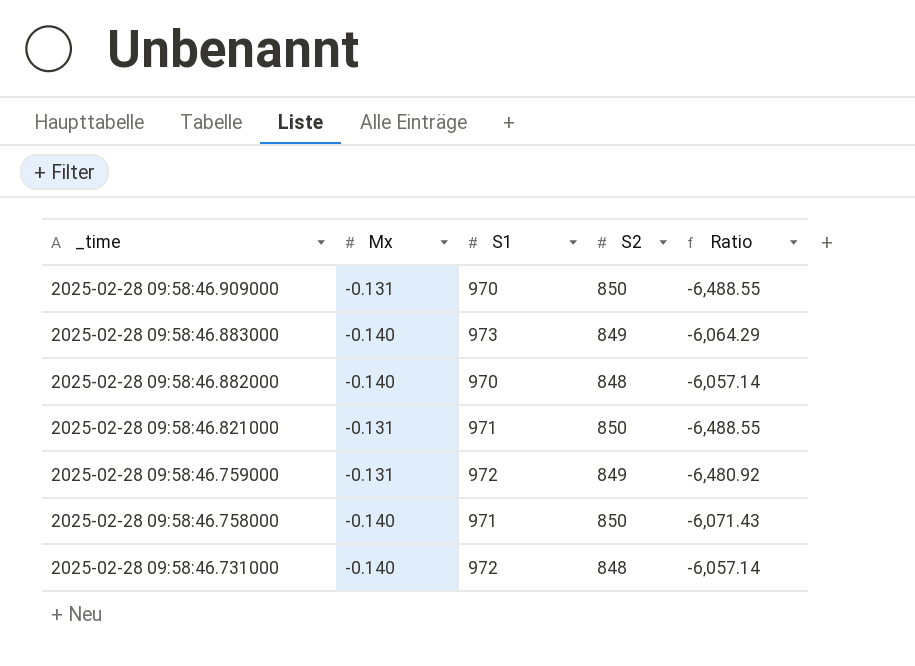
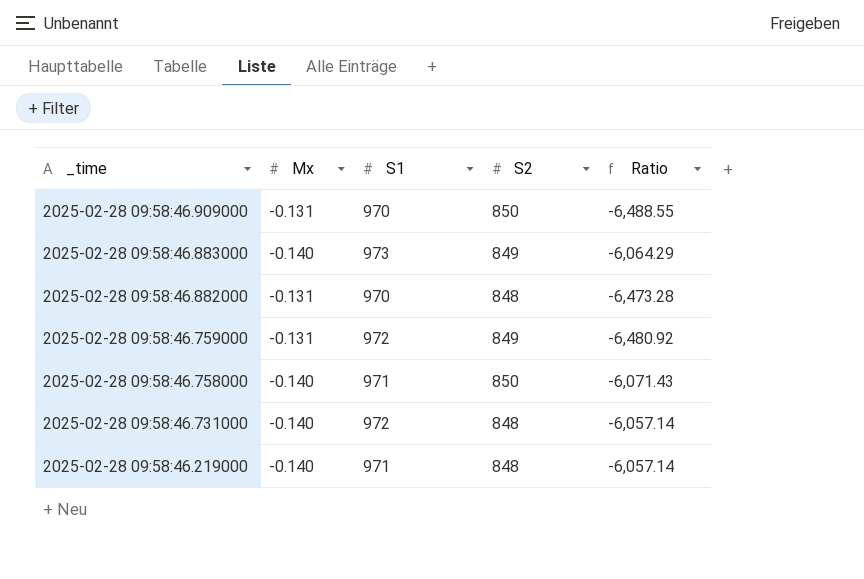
row 2025-02-28 09:58:46.821000: -0.131 | 971 | 850 | -6,488.55 -> none
2025-02-28 09:58:46.882000 | Mx: -0.140 -> -0.131
2025-02-28 09:58:46.882000 | Ratio: -6,057.14 -> -6,473.28
row 2025-02-28 09:58:46.219000: none -> -0.140 | 971 | 848 | -6,057.14

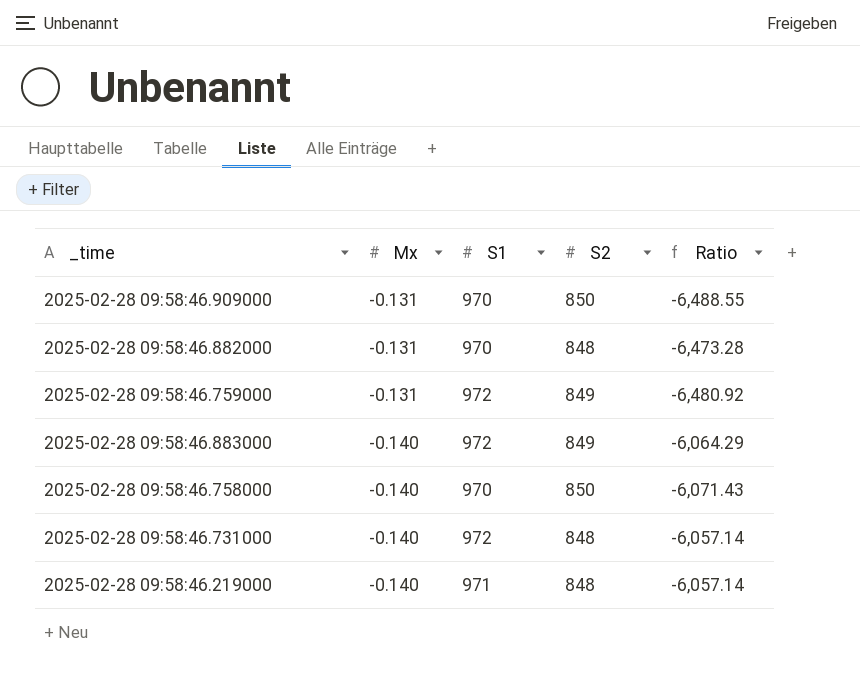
row order: _time descending -> Mx descending
2025-02-28 09:58:46.883000 | S1: 973 -> 972
2025-02-28 09:58:46.758000 | S1: 971 -> 970

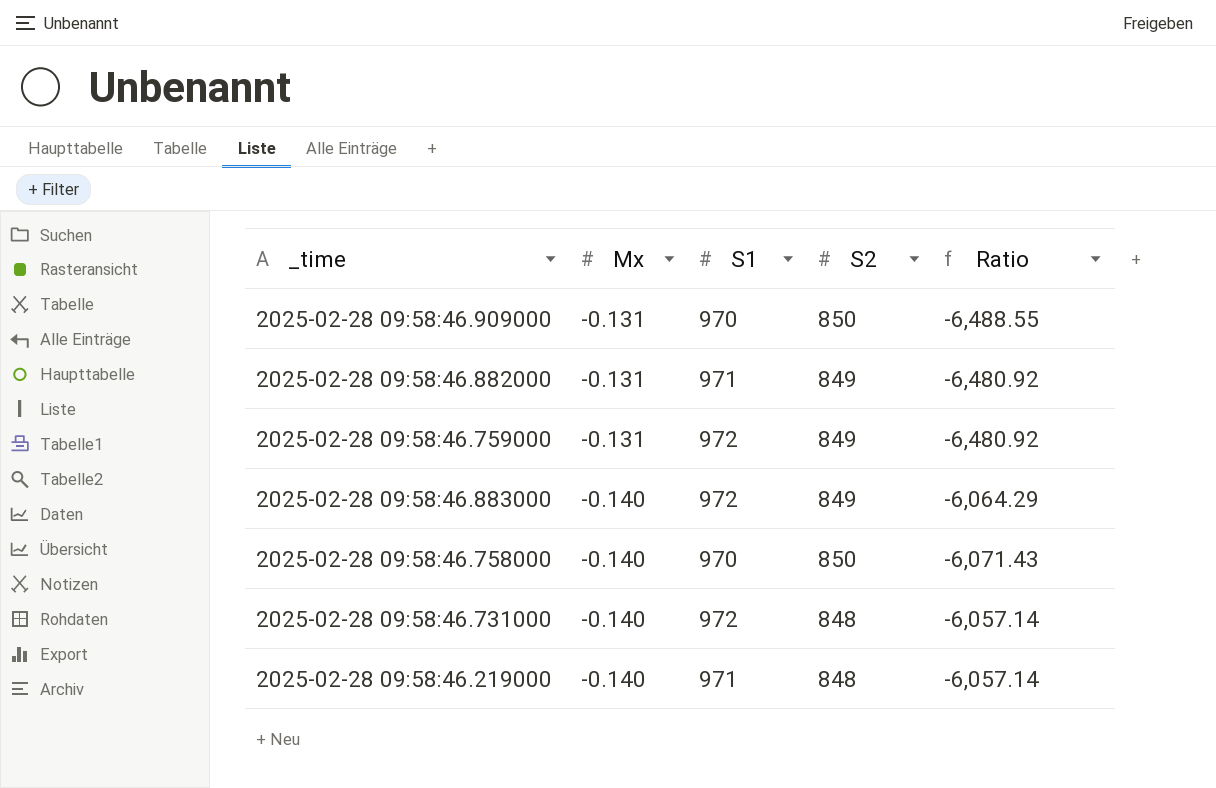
2025-02-28 09:58:46.882000 | S1: 970 -> 971
2025-02-28 09:58:46.882000 | S2: 848 -> 849
2025-02-28 09:58:46.882000 | Ratio: -6,473.28 -> -6,480.92

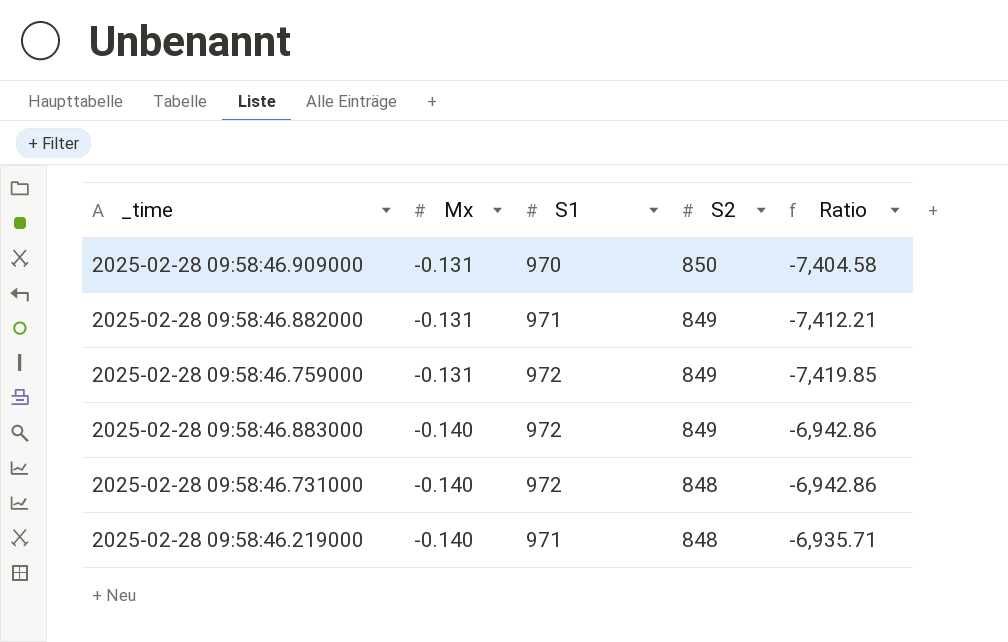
column Ratio | formula: [S2] / [Mx] -> [S1] / [Mx]
row 2025-02-28 09:58:46.758000: -0.140 | 970 | 850 | -6,071.43 -> none

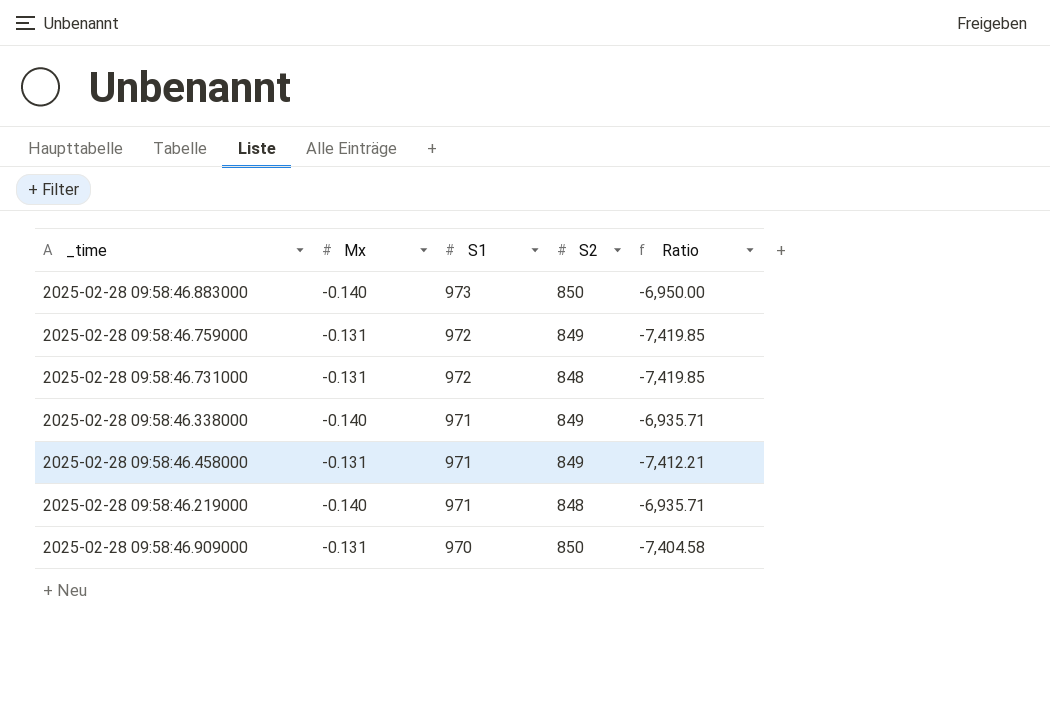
row order: Mx descending -> S1 descending
row 2025-02-28 09:58:46.882000: -0.131 | 971 | 849 | -7,412.21 -> none
2025-02-28 09:58:46.883000 | S1: 972 -> 973
2025-02-28 09:58:46.883000 | S2: 849 -> 850
2025-02-28 09:58:46.883000 | Ratio: -6,942.86 -> -6,950.00
2025-02-28 09:58:46.731000 | Mx: -0.140 -> -0.131
2025-02-28 09:58:46.731000 | Ratio: -6,942.86 -> -7,419.85
row 2025-02-28 09:58:46.338000: none -> -0.140 | 971 | 849 | -6,935.71
row 2025-02-28 09:58:46.458000: none -> -0.131 | 971 | 849 | -7,412.21

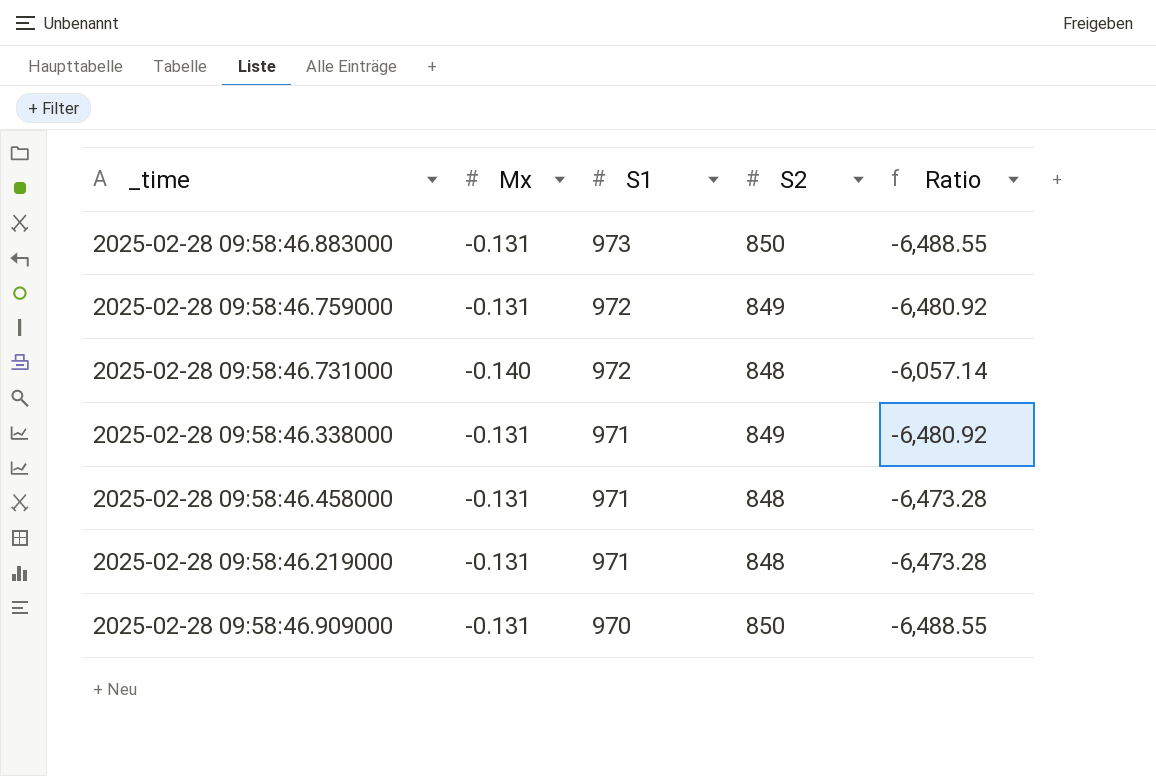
column Ratio | formula: [S1] / [Mx] -> [S2] / [Mx]
2025-02-28 09:58:46.883000 | Mx: -0.140 -> -0.131
2025-02-28 09:58:46.731000 | Mx: -0.131 -> -0.140
2025-02-28 09:58:46.338000 | Mx: -0.140 -> -0.131
2025-02-28 09:58:46.458000 | S2: 849 -> 848
2025-02-28 09:58:46.219000 | Mx: -0.140 -> -0.131

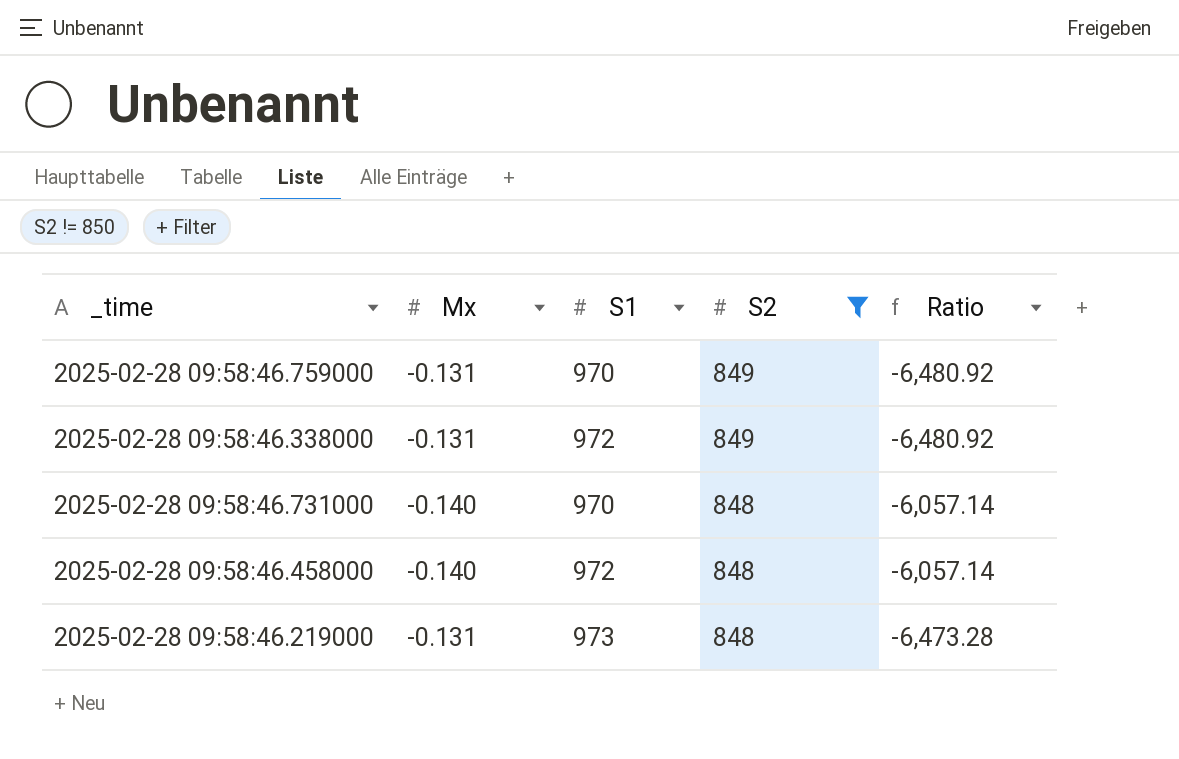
filter: none -> S2 != 850
row order: S1 descending -> S2 descending
2025-02-28 09:58:46.759000 | S1: 972 -> 970
2025-02-28 09:58:46.338000 | S1: 971 -> 972
2025-02-28 09:58:46.731000 | S1: 972 -> 970
2025-02-28 09:58:46.458000 | Mx: -0.131 -> -0.140
2025-02-28 09:58:46.458000 | S1: 971 -> 972
2025-02-28 09:58:46.458000 | Ratio: -6,473.28 -> -6,057.14
2025-02-28 09:58:46.219000 | S1: 971 -> 973

